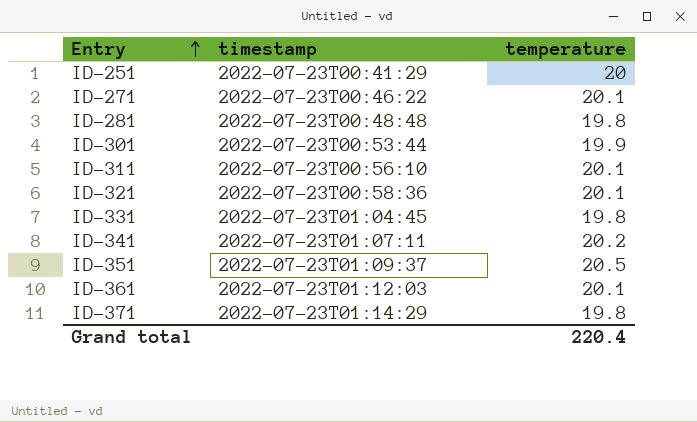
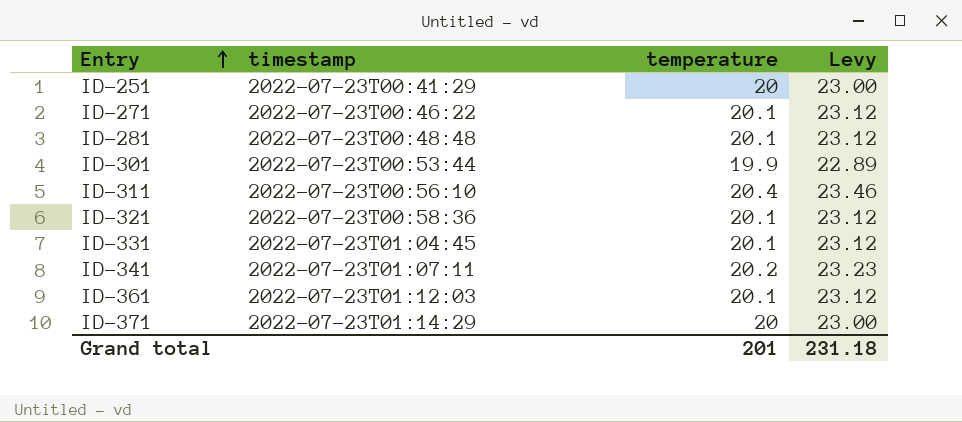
column Levy | formula: none -> [temperature] * 1.15
row ID-351: 2022-07-23T01:09:37 | 20.5 -> none
ID-281 | temperature: 19.8 -> 20.1
ID-311 | temperature: 20.1 -> 20.4
ID-331 | temperature: 19.8 -> 20.1
ID-371 | temperature: 19.8 -> 20
Grand total | temperature: 220.4 -> 201

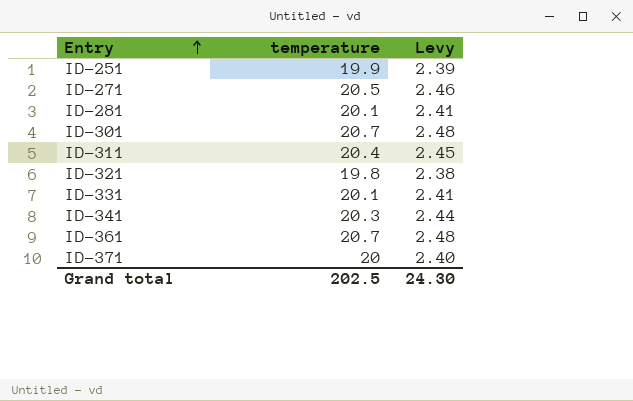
column timestamp | position: 2 -> none
column Levy | formula: [temperature] * 1.15 -> [temperature] * 0.12
ID-251 | temperature: 20 -> 19.9
ID-271 | temperature: 20.1 -> 20.5
ID-301 | temperature: 19.9 -> 20.7
ID-321 | temperature: 20.1 -> 19.8
ID-341 | temperature: 20.2 -> 20.3
ID-361 | temperature: 20.1 -> 20.7
Grand total | temperature: 201 -> 202.5
Grand total | Levy: 231.18 -> 24.30

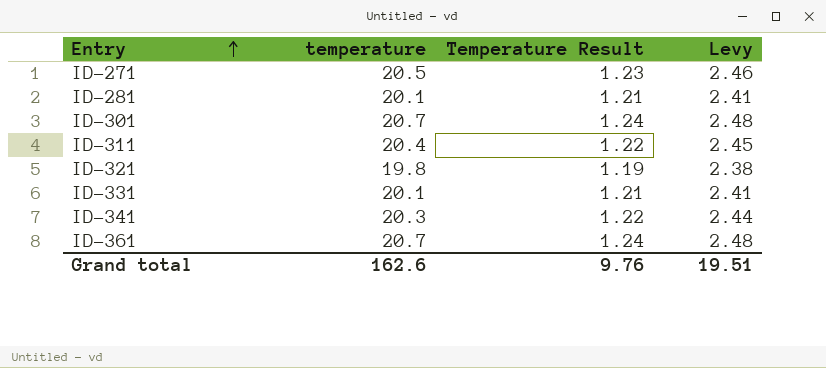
column Temperature Result | formula: none -> [temperature] * 0.06
row ID-251: 19.9 | 2.39 -> none
row ID-371: 20 | 2.40 -> none
Grand total | temperature: 202.5 -> 162.6
Grand total | Levy: 24.30 -> 19.51

